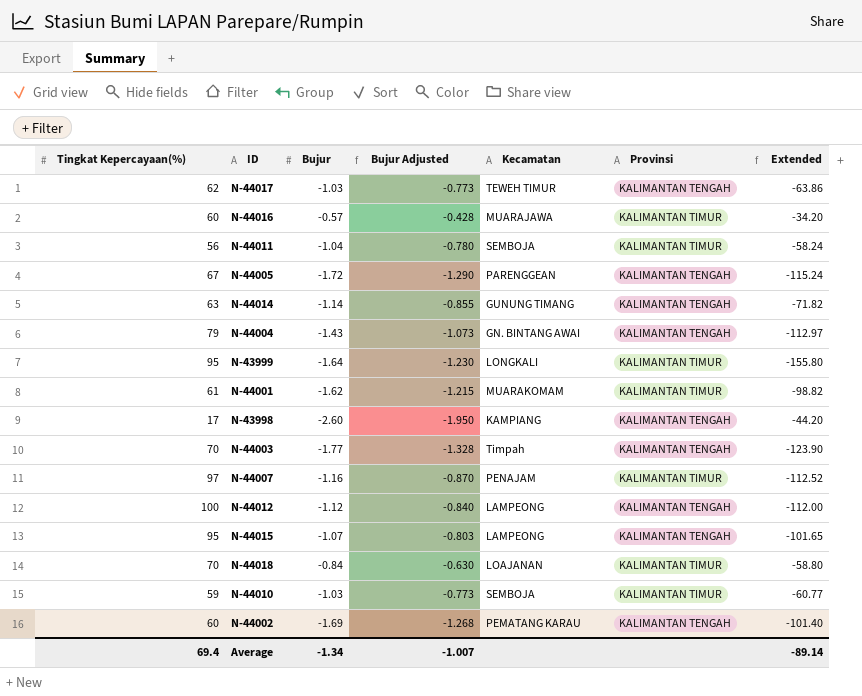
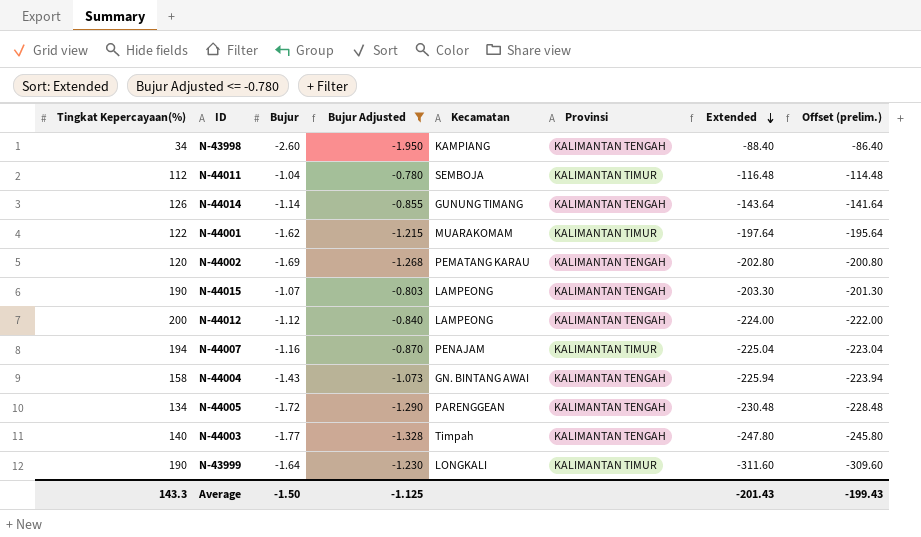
filter: none -> Bujur Adjusted <= -0.780
row order: none -> Extended descending
column Offset (prelim.) | formula: none -> [Extended] + 2
N-43998 | Tingkat Kepercayaan(%): 17 -> 34
N-43998 | Extended: -44.20 -> -88.40
N-44011 | Tingkat Kepercayaan(%): 56 -> 112
N-44011 | Extended: -58.24 -> -116.48
N-44014 | Tingkat Kepercayaan(%): 63 -> 126
N-44014 | Extended: -71.82 -> -143.64
N-44001 | Tingkat Kepercayaan(%): 61 -> 122
N-44001 | Extended: -98.82 -> -197.64
N-44002 | Tingkat Kepercayaan(%): 60 -> 120
N-44002 | Extended: -101.40 -> -202.80
N-44015 | Tingkat Kepercayaan(%): 95 -> 190
N-44015 | Extended: -101.65 -> -203.30
N-44012 | Tingkat Kepercayaan(%): 100 -> 200
N-44012 | Extended: -112.00 -> -224.00
N-44007 | Tingkat Kepercayaan(%): 97 -> 194
N-44007 | Extended: -112.52 -> -225.04
N-44004 | Tingkat Kepercayaan(%): 79 -> 158
N-44004 | Extended: -112.97 -> -225.94
N-44005 | Tingkat Kepercayaan(%): 67 -> 134
N-44005 | Extended: -115.24 -> -230.48
N-44003 | Tingkat Kepercayaan(%): 70 -> 140
N-44003 | Extended: -123.90 -> -247.80
N-43999 | Tingkat Kepercayaan(%): 95 -> 190
N-43999 | Extended: -155.80 -> -311.60
Average | Tingkat Kepercayaan(%): 69.4 -> 143.3
Average | Bujur: -1.34 -> -1.50
Average | Bujur Adjusted: -1.007 -> -1.125
Average | Extended: -89.14 -> -201.43

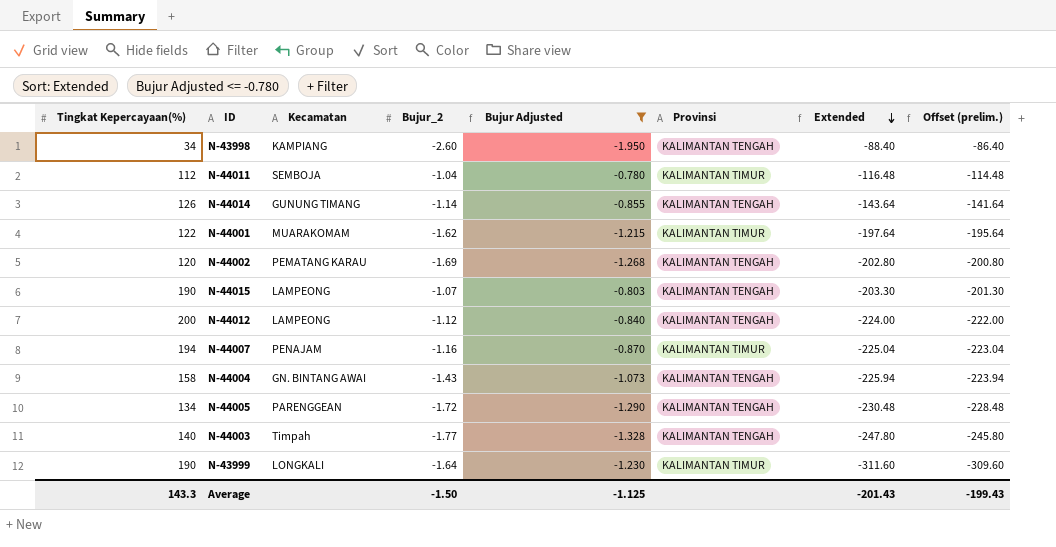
column Kecamatan | position: 5 -> 3
column name: Bujur -> Bujur_2

